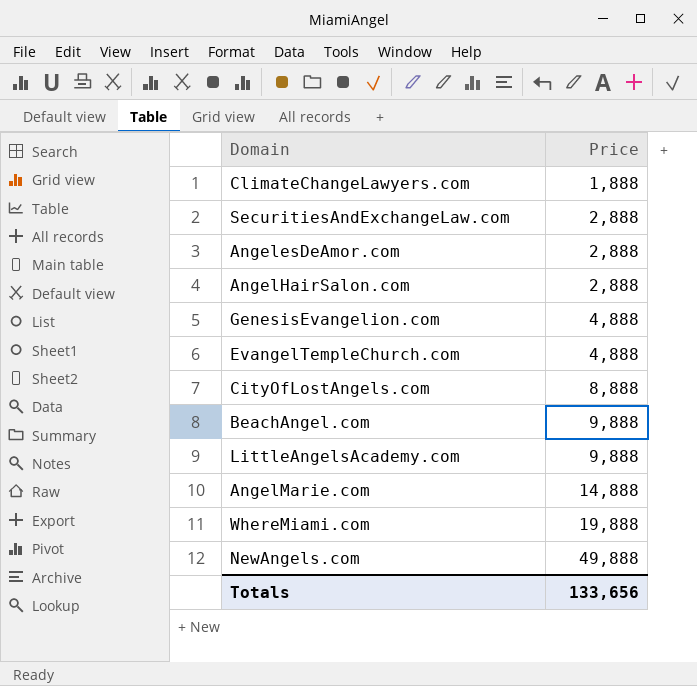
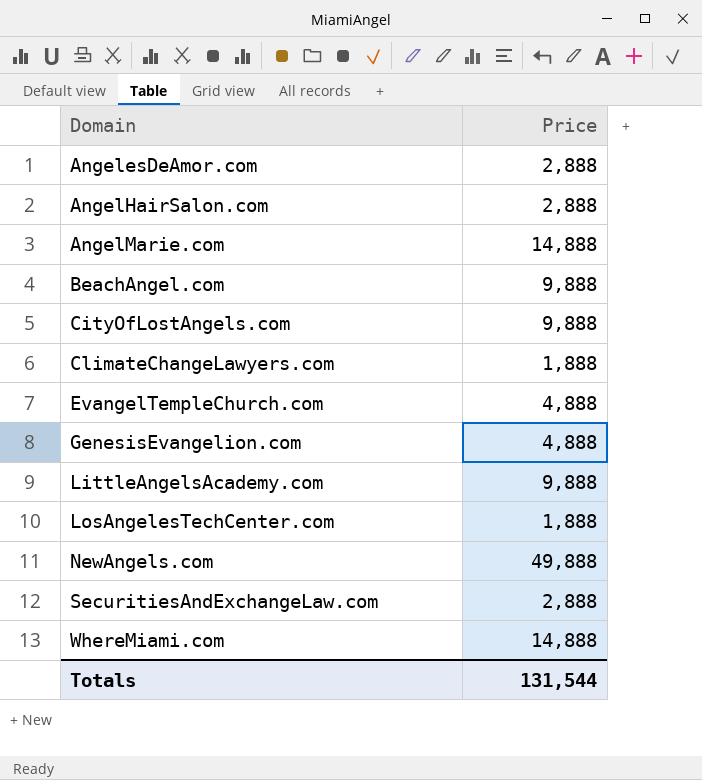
row order: Price ascending -> Domain ascending
CityOfLostAngels.com | Price: 8,888 -> 9,888
row LosAngelesTechCenter.com: none -> 1,888
WhereMiami.com | Price: 19,888 -> 14,888
Totals | Price: 133,656 -> 131,544

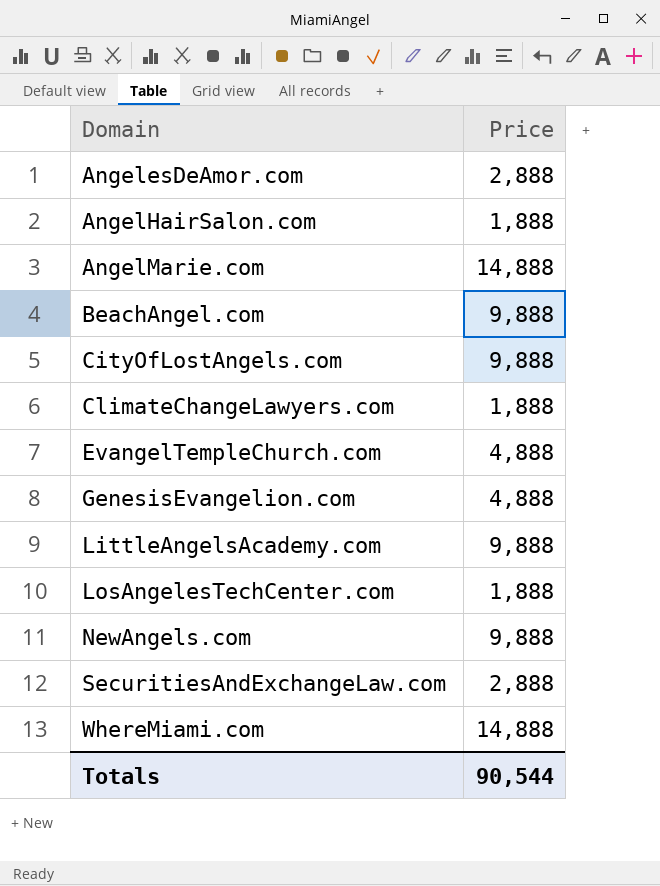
AngelHairSalon.com | Price: 2,888 -> 1,888
NewAngels.com | Price: 49,888 -> 9,888
Totals | Price: 131,544 -> 90,544

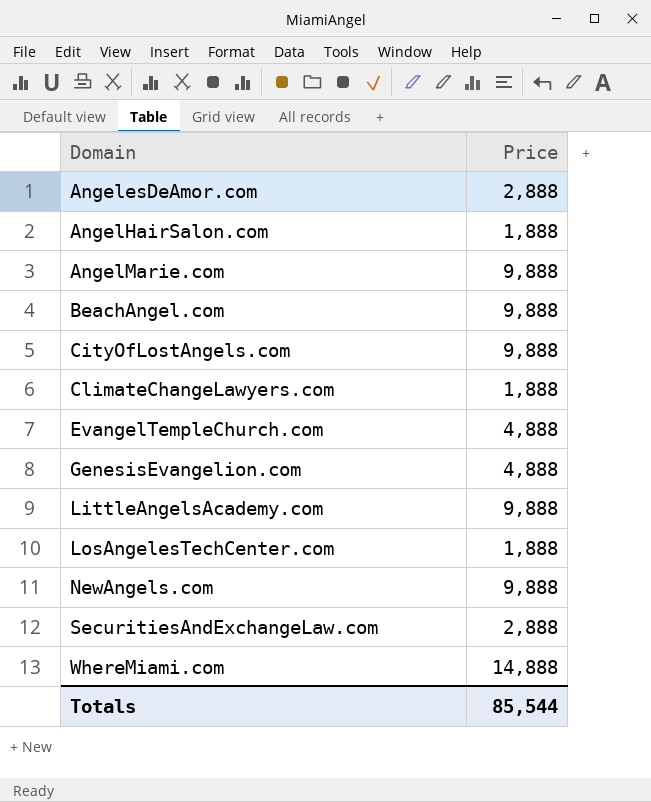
AngelMarie.com | Price: 14,888 -> 9,888
Totals | Price: 90,544 -> 85,544

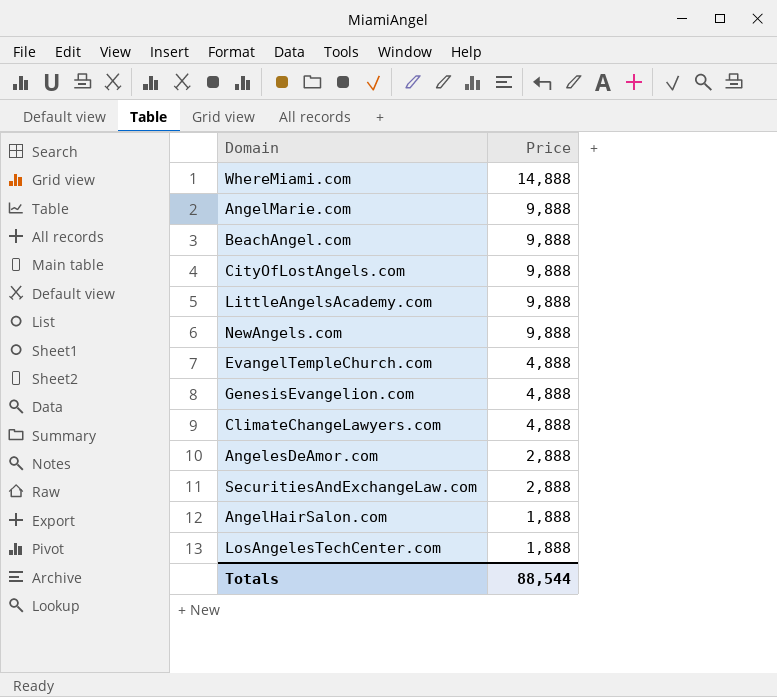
row order: Domain ascending -> Price descending
ClimateChangeLawyers.com | Price: 1,888 -> 4,888
Totals | Price: 85,544 -> 88,544

